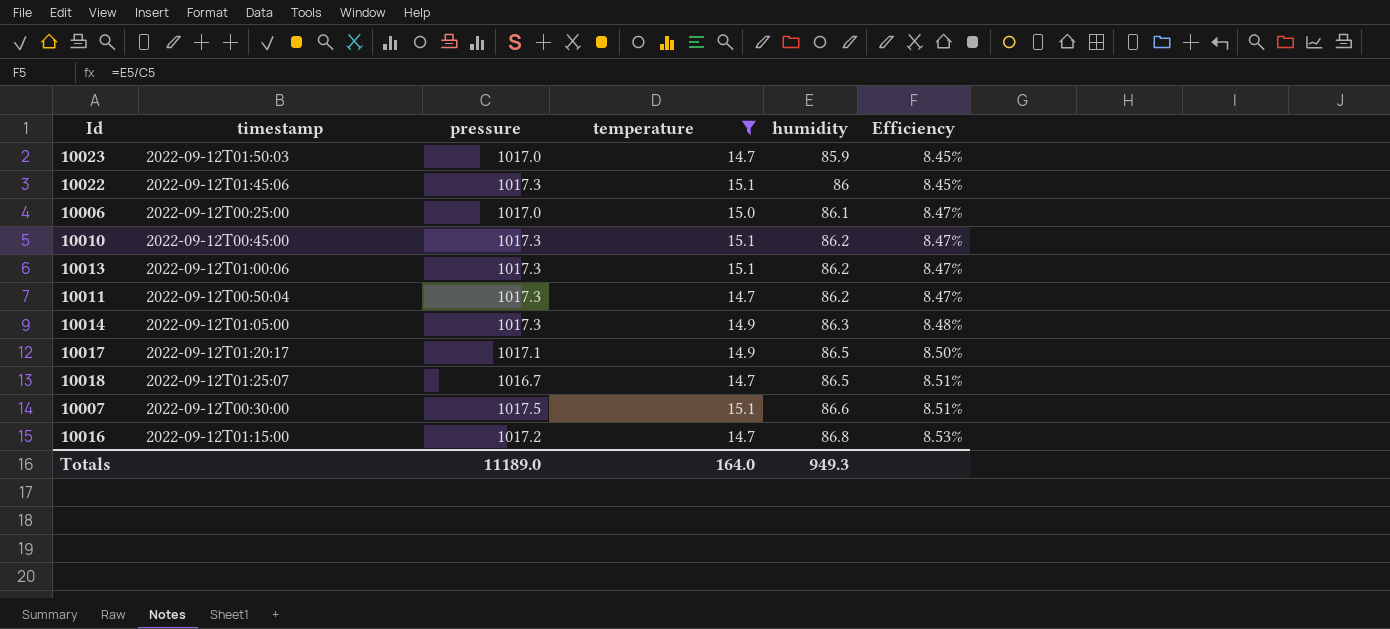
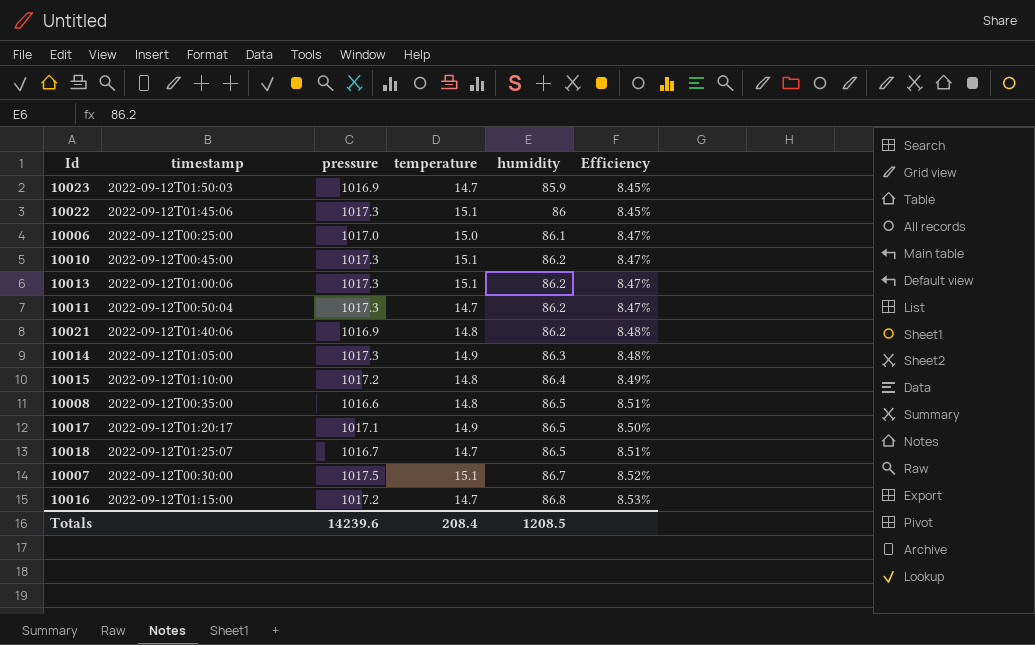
filter: temperature != 14.8 -> none
10023 | pressure: 1017.0 -> 1016.9
10007 | humidity: 86.6 -> 86.7
10007 | Efficiency: 8.51% -> 8.52%
Totals | pressure: 11189.0 -> 14239.6
Totals | temperature: 164.0 -> 208.4
Totals | humidity: 949.3 -> 1208.5

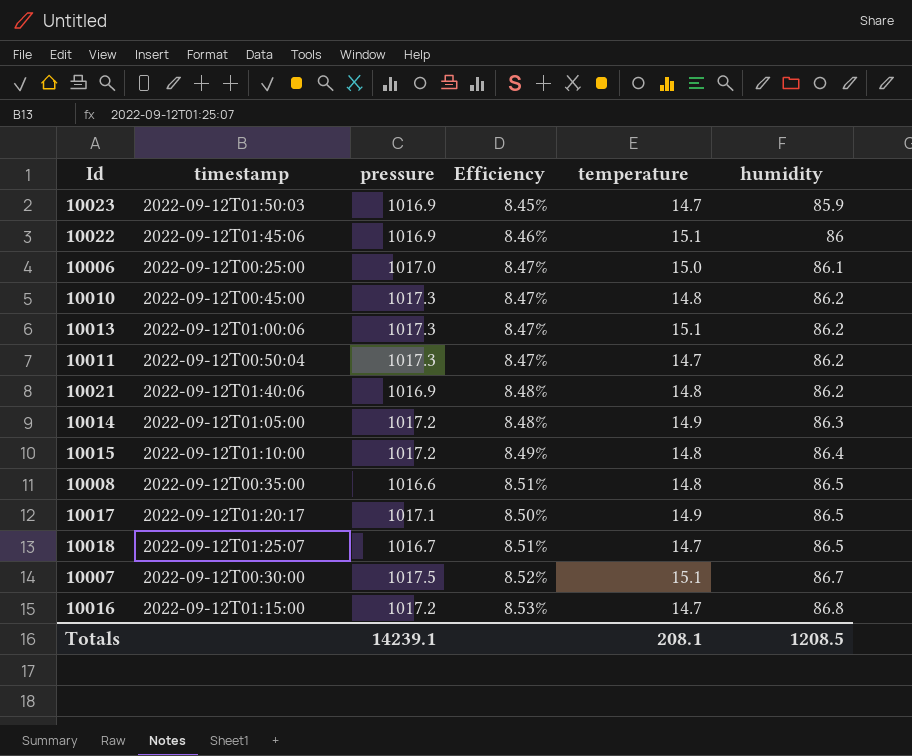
column Efficiency | position: 6 -> 4
10022 | pressure: 1017.3 -> 1016.9
10022 | Efficiency: 8.45% -> 8.46%
10010 | temperature: 15.1 -> 14.8
10014 | pressure: 1017.3 -> 1017.2
Totals | pressure: 14239.6 -> 14239.1
Totals | temperature: 208.4 -> 208.1

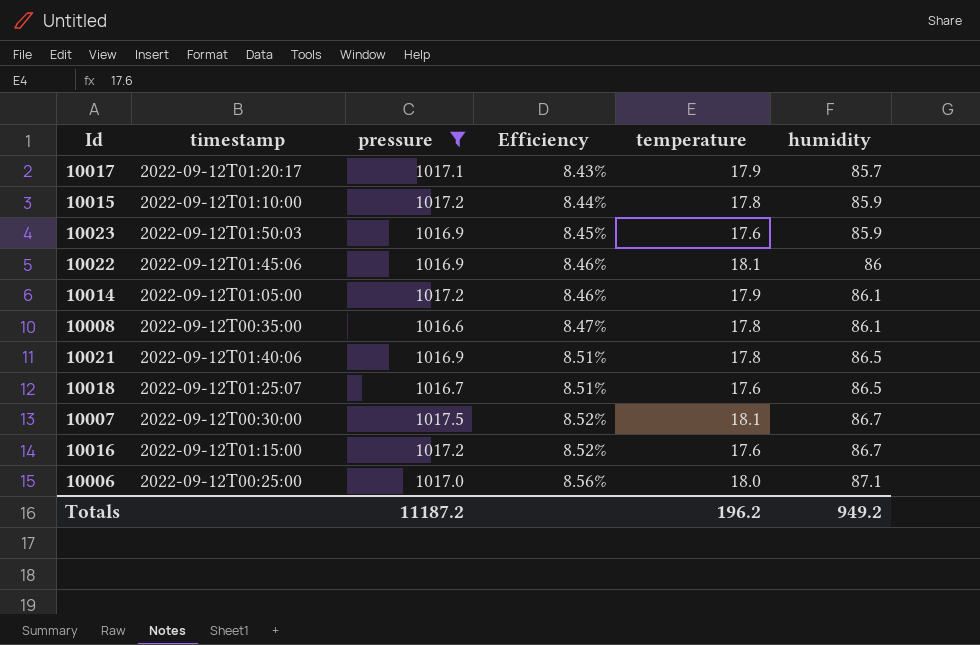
filter: none -> pressure != 1017.3
row order: humidity ascending -> Efficiency ascending
10017 | Efficiency: 8.50% -> 8.43%
10017 | temperature: 14.9 -> 17.9
10017 | humidity: 86.5 -> 85.7
10015 | Efficiency: 8.49% -> 8.44%
10015 | temperature: 14.8 -> 17.8
10015 | humidity: 86.4 -> 85.9
10023 | temperature: 14.7 -> 17.6
10022 | temperature: 15.1 -> 18.1
10014 | Efficiency: 8.48% -> 8.46%
10014 | temperature: 14.9 -> 17.9
10014 | humidity: 86.3 -> 86.1
10008 | Efficiency: 8.51% -> 8.47%
10008 | temperature: 14.8 -> 17.8
10008 | humidity: 86.5 -> 86.1
10021 | Efficiency: 8.48% -> 8.51%
10021 | temperature: 14.8 -> 17.8
10021 | humidity: 86.2 -> 86.5
10018 | temperature: 14.7 -> 17.6
10007 | temperature: 15.1 -> 18.1
10016 | Efficiency: 8.53% -> 8.52%
10016 | temperature: 14.7 -> 17.6
10016 | humidity: 86.8 -> 86.7
10006 | Efficiency: 8.47% -> 8.56%
10006 | temperature: 15.0 -> 18.0
10006 | humidity: 86.1 -> 87.1
Totals | pressure: 14239.1 -> 11187.2
Totals | temperature: 208.1 -> 196.2
Totals | humidity: 1208.5 -> 949.2

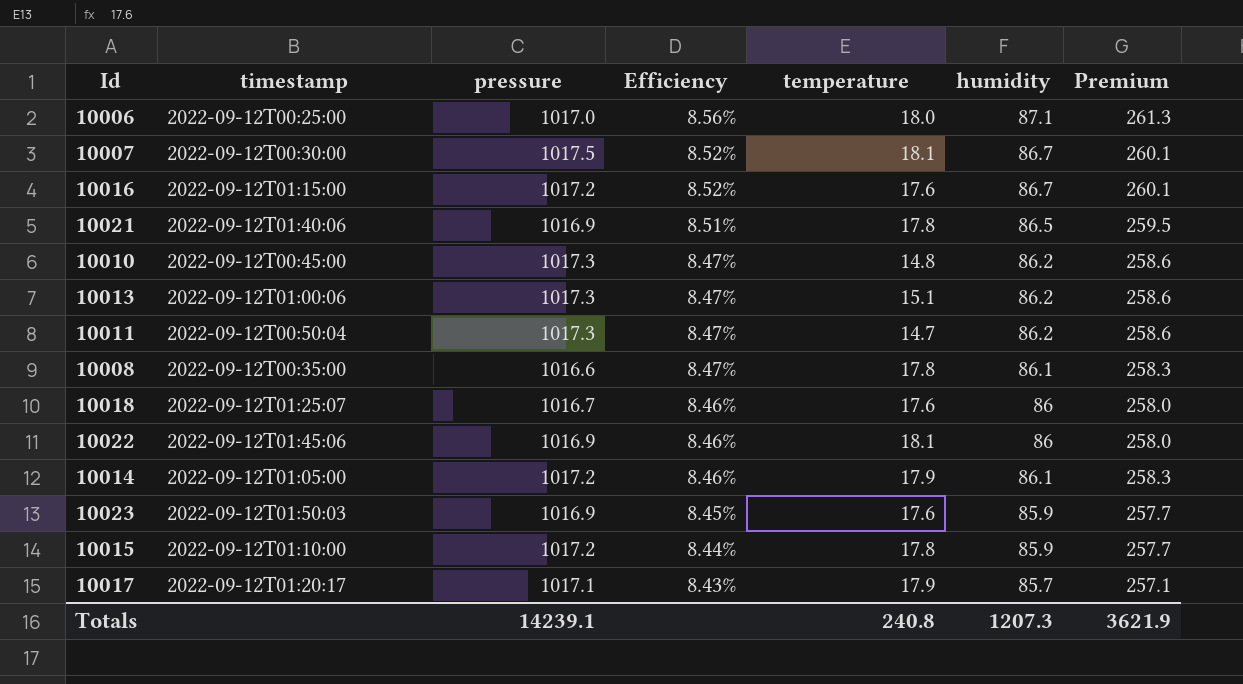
filter: pressure != 1017.3 -> none
row order: Efficiency ascending -> Efficiency descending
column Premium | formula: none -> [humidity] * 3
10018 | Efficiency: 8.51% -> 8.46%
10018 | humidity: 86.5 -> 86
Totals | pressure: 11187.2 -> 14239.1
Totals | temperature: 196.2 -> 240.8
Totals | humidity: 949.2 -> 1207.3

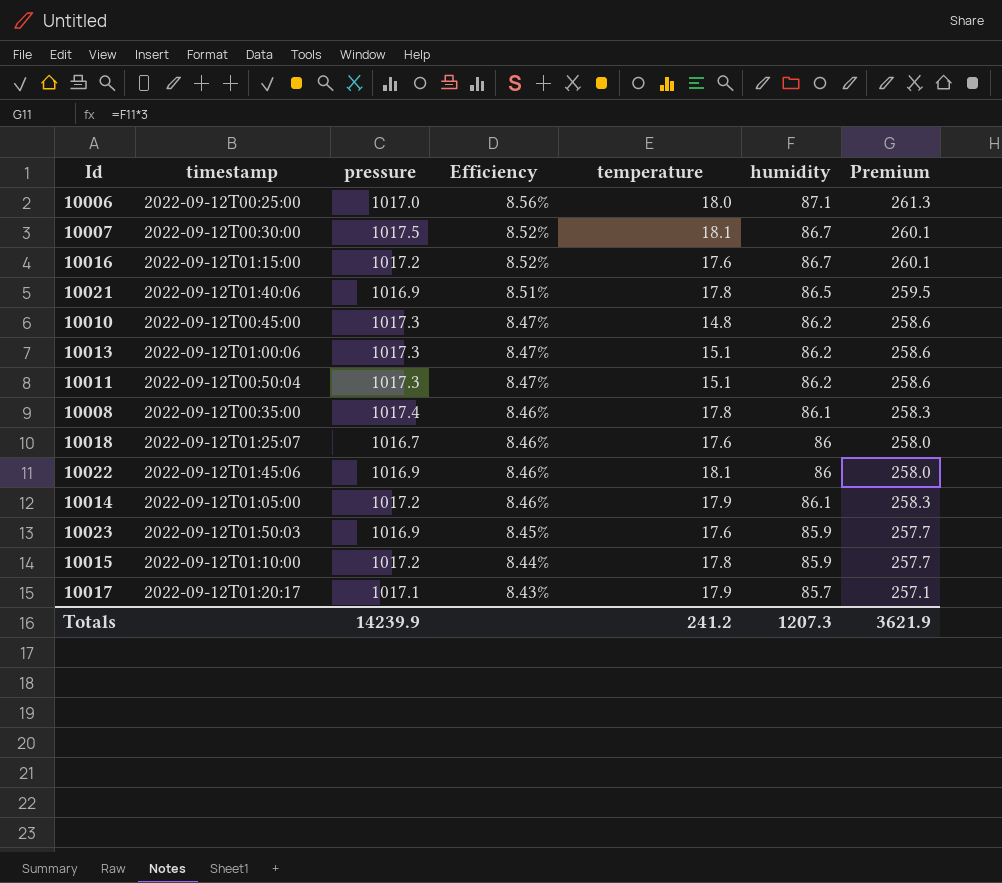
10011 | temperature: 14.7 -> 15.1
10008 | pressure: 1016.6 -> 1017.4
10008 | Efficiency: 8.47% -> 8.46%
Totals | pressure: 14239.1 -> 14239.9
Totals | temperature: 240.8 -> 241.2

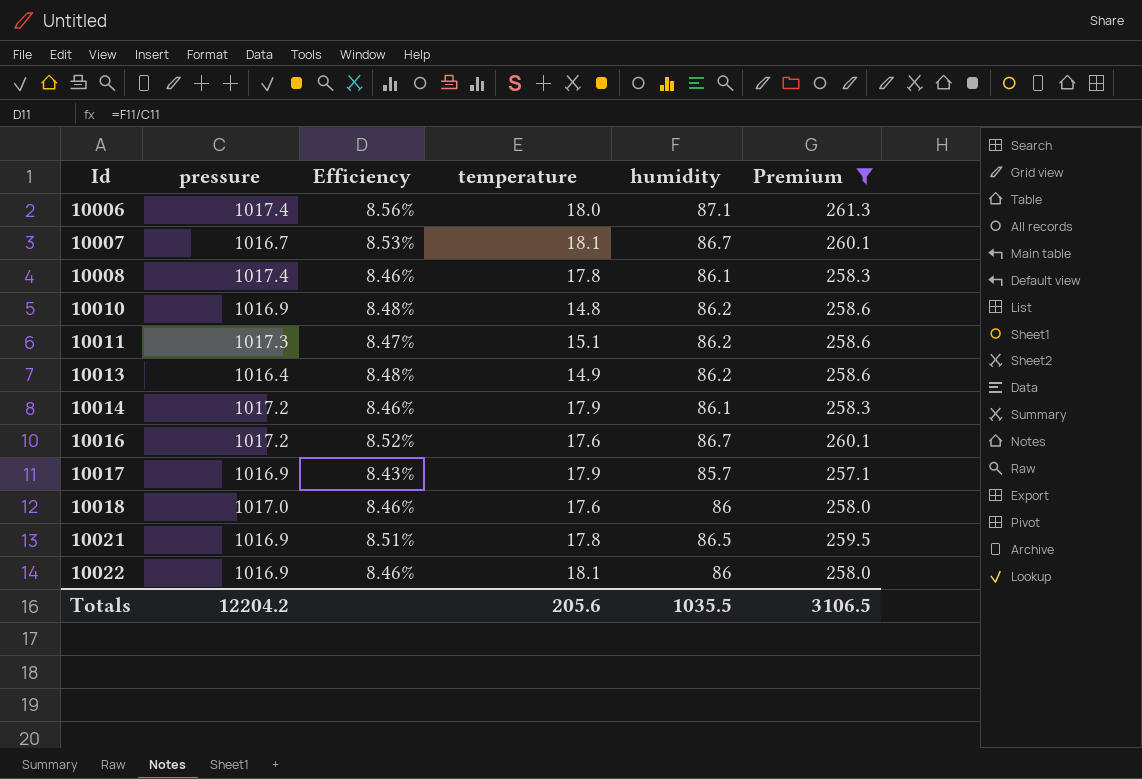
filter: none -> Premium != 257.7
row order: Efficiency descending -> Id ascending
column timestamp | position: 2 -> none
10006 | pressure: 1017.0 -> 1017.4
10007 | pressure: 1017.5 -> 1016.7
10007 | Efficiency: 8.52% -> 8.53%
10010 | pressure: 1017.3 -> 1016.9
10010 | Efficiency: 8.47% -> 8.48%
10013 | pressure: 1017.3 -> 1016.4
10013 | Efficiency: 8.47% -> 8.48%
10013 | temperature: 15.1 -> 14.9
10017 | pressure: 1017.1 -> 1016.9
10018 | pressure: 1016.7 -> 1017.0
Totals | pressure: 14239.9 -> 12204.2
Totals | temperature: 241.2 -> 205.6
Totals | humidity: 1207.3 -> 1035.5
Totals | Premium: 3621.9 -> 3106.5

